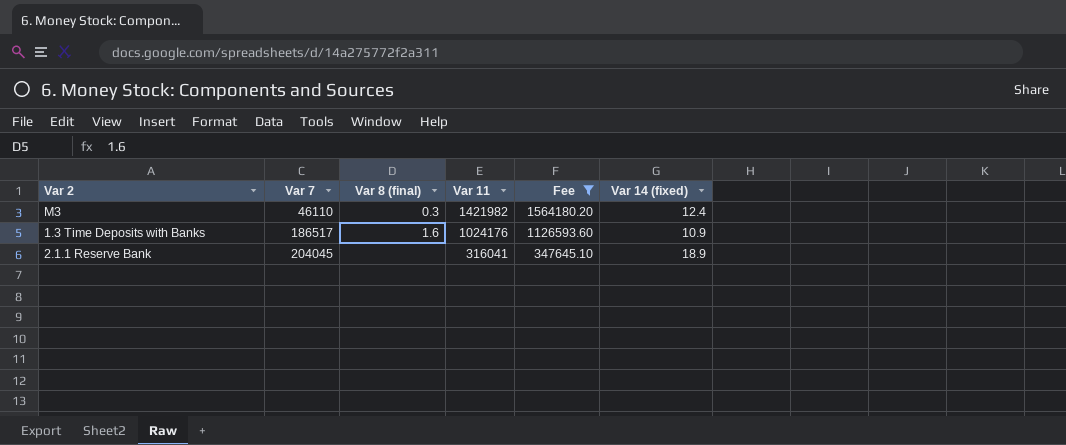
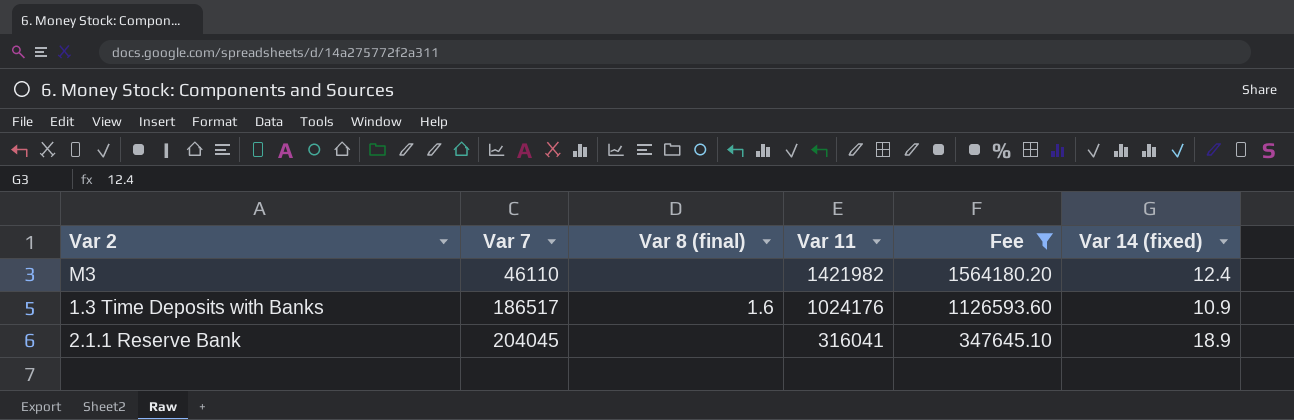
M3 | Var 8 (final): 0.3 -> none

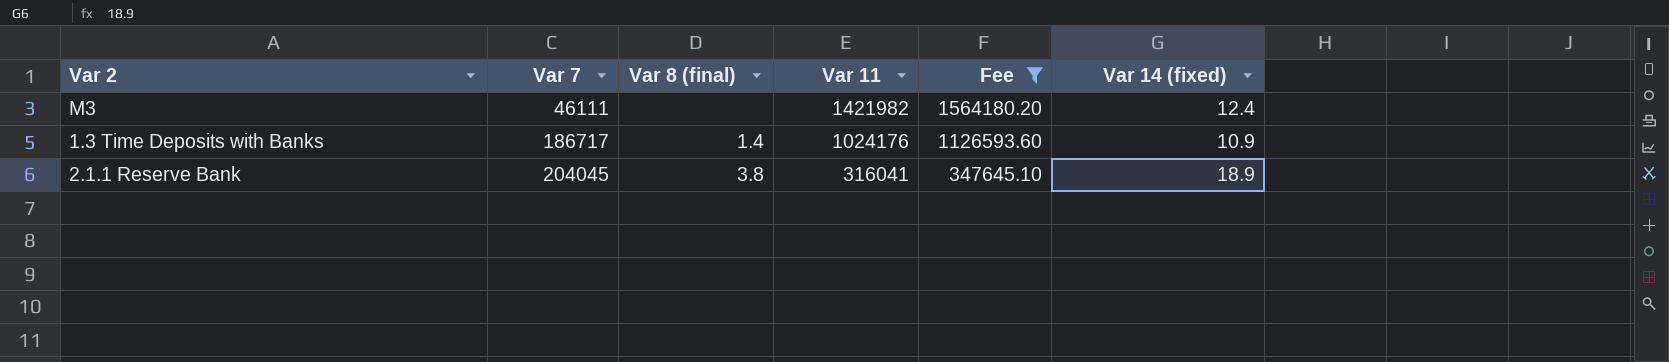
M3 | Var 7: 46110 -> 46111
1.3 Time Deposits with Banks | Var 7: 186517 -> 186717
1.3 Time Deposits with Banks | Var 8 (final): 1.6 -> 1.4
2.1.1 Reserve Bank | Var 8 (final): none -> 3.8

